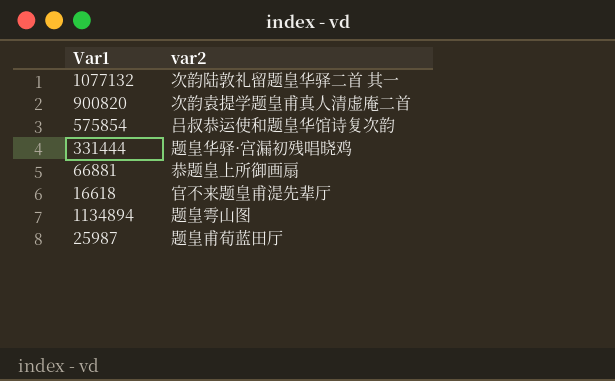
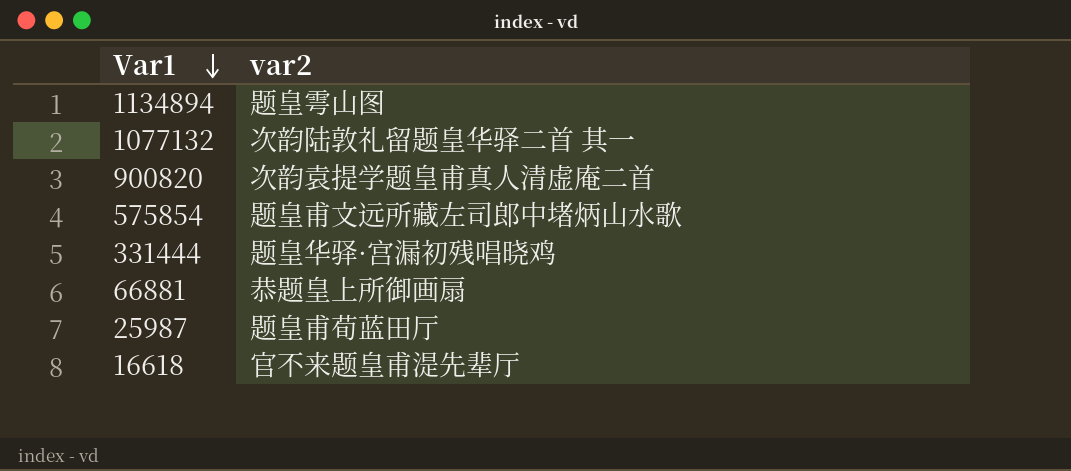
row order: none -> Var1 descending
575854 | var2: 吕叔恭运使和题皇华馆诗复次韵 -> 题皇甫文远所藏左司郎中堵炳山水歌

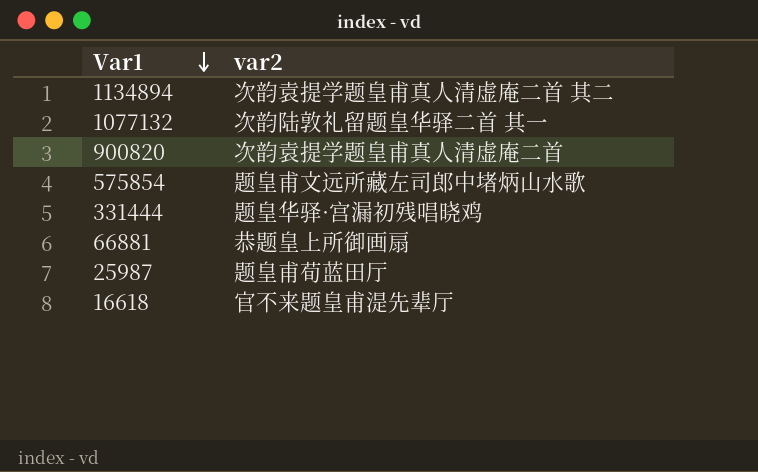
1134894 | var2: 题皇雩山图 -> 次韵袁提学题皇甫真人清虚庵二首 其二

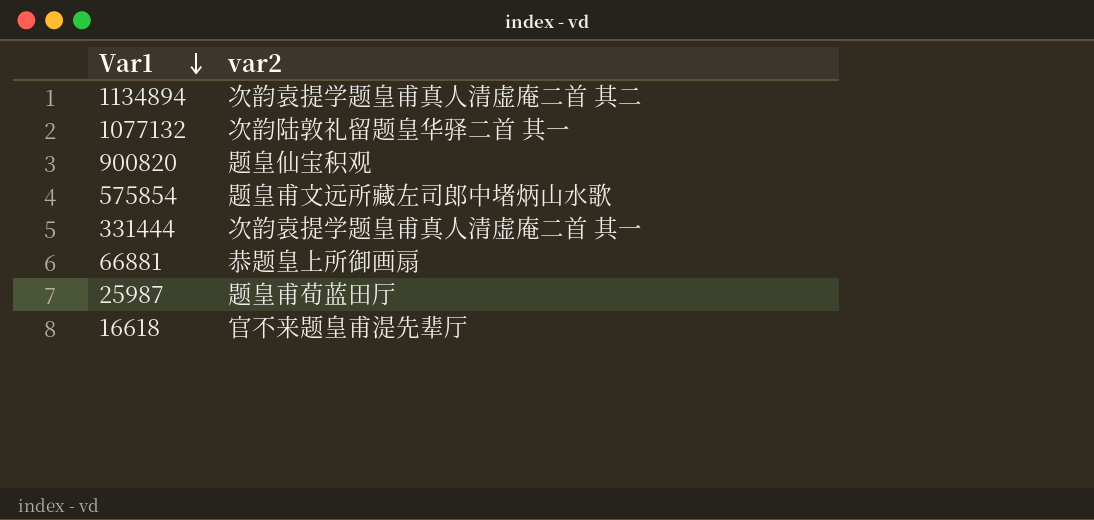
900820 | var2: 次韵袁提学题皇甫真人清虚庵二首 -> 题皇仙宝积观
331444 | var2: 题皇华驿·宫漏初残唱晓鸡 -> 次韵袁提学题皇甫真人清虚庵二首 其一

